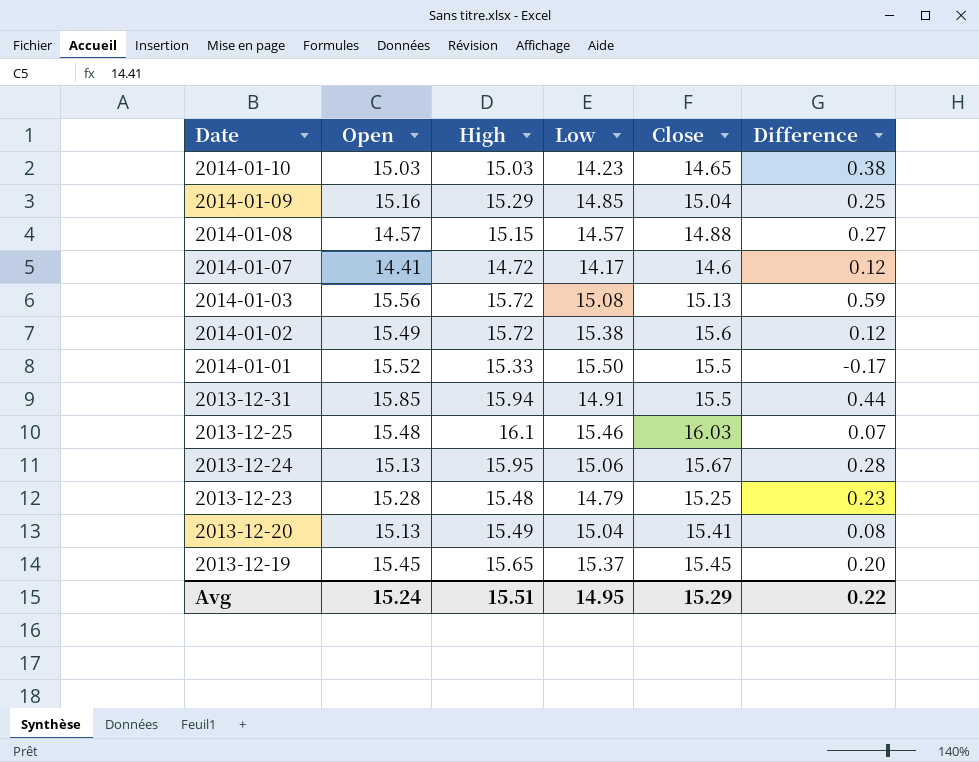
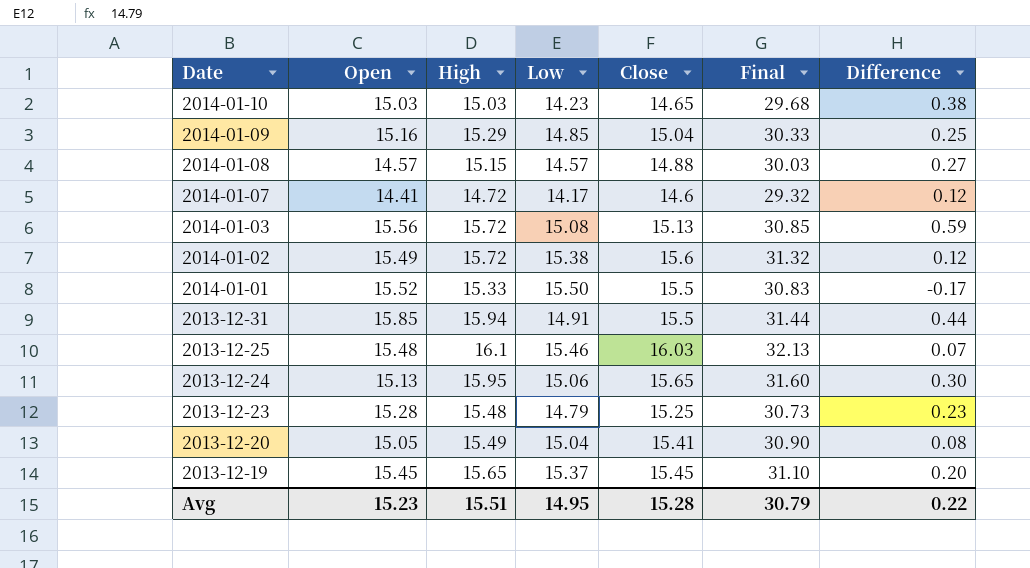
column Final | formula: none -> [High] + [Close]
2013-12-24 | Close: 15.67 -> 15.65
2013-12-24 | Difference: 0.28 -> 0.30
2013-12-20 | Open: 15.13 -> 15.05
Avg | Open: 15.24 -> 15.23
Avg | Close: 15.29 -> 15.28

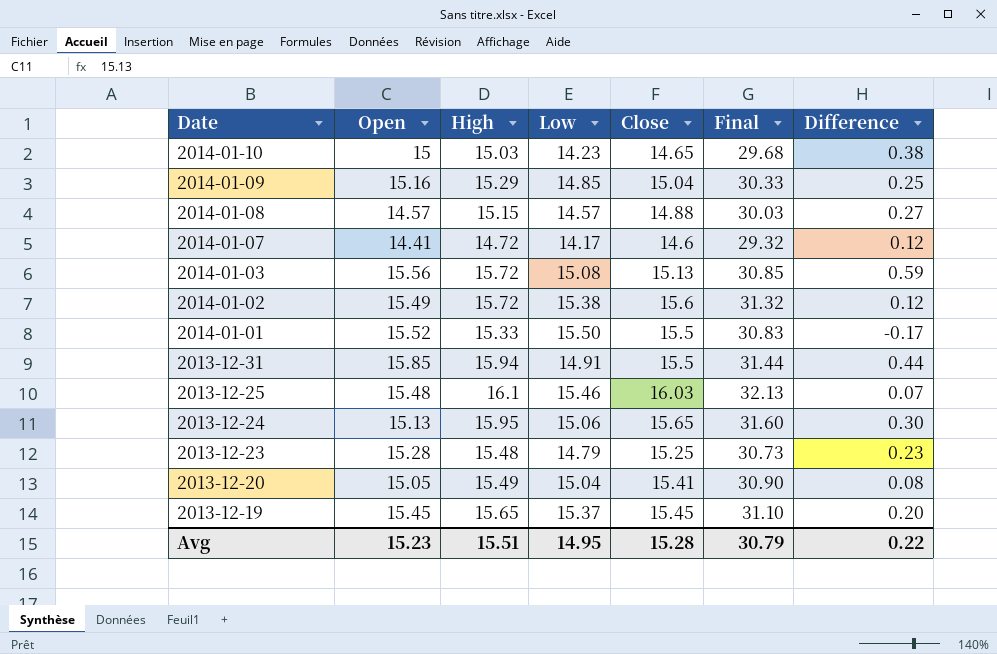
2014-01-10 | Open: 15.03 -> 15

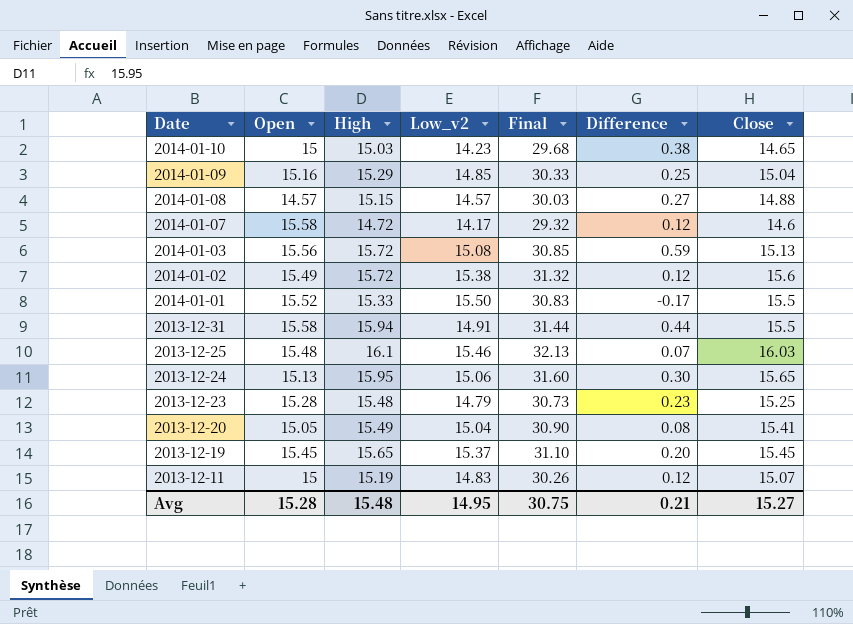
column name: Low -> Low_v2
column Close | position: 5 -> 7
2014-01-07 | Open: 14.41 -> 15.58
2013-12-31 | Open: 15.85 -> 15.58
row 2013-12-11: none -> 15 | 15.19 | 14.83 | 30.26 | 0.12 | 15.07
Avg | Open: 15.23 -> 15.28
Avg | High: 15.51 -> 15.48
Avg | Final: 30.79 -> 30.75
Avg | Difference: 0.22 -> 0.21
Avg | Close: 15.28 -> 15.27

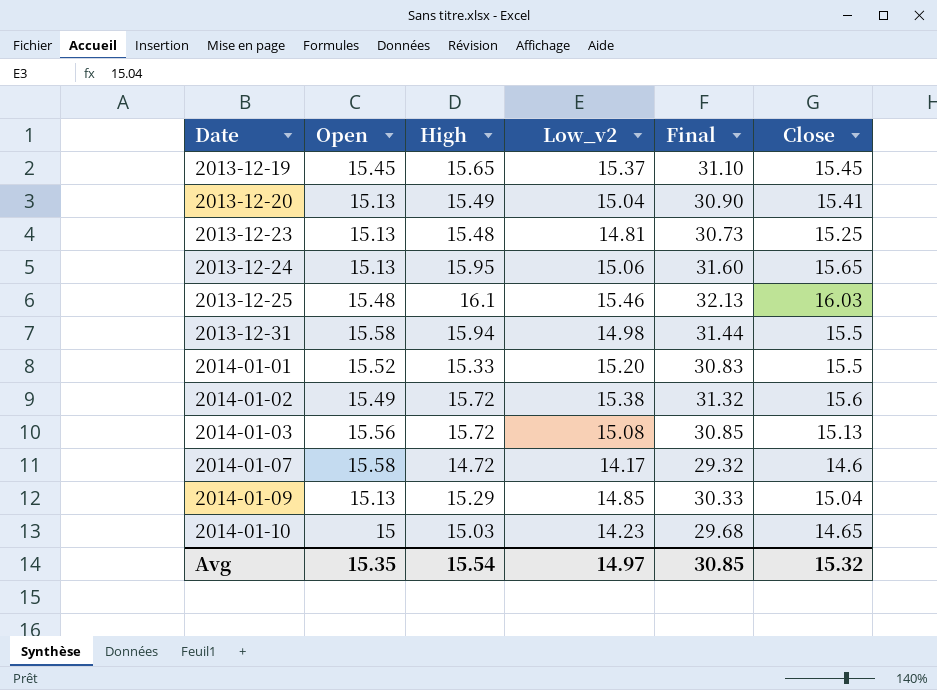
row order: Date descending -> Date ascending
column Difference | formula: [High] - [Close] -> none
row 2014-01-08: 14.57 | 15.15 | 14.57 | 30.03 | 0.27 | 14.88 -> none
row 2013-12-11: 15 | 15.19 | 14.83 | 30.26 | 0.12 | 15.07 -> none
2013-12-20 | Open: 15.05 -> 15.13
2013-12-23 | Open: 15.28 -> 15.13
2013-12-23 | Low_v2: 14.79 -> 14.81
2013-12-31 | Low_v2: 14.91 -> 14.98
2014-01-01 | Low_v2: 15.50 -> 15.20
2014-01-09 | Open: 15.16 -> 15.13
Avg | Open: 15.28 -> 15.35
Avg | High: 15.48 -> 15.54
Avg | Low_v2: 14.95 -> 14.97
Avg | Final: 30.75 -> 30.85
Avg | Close: 15.27 -> 15.32

